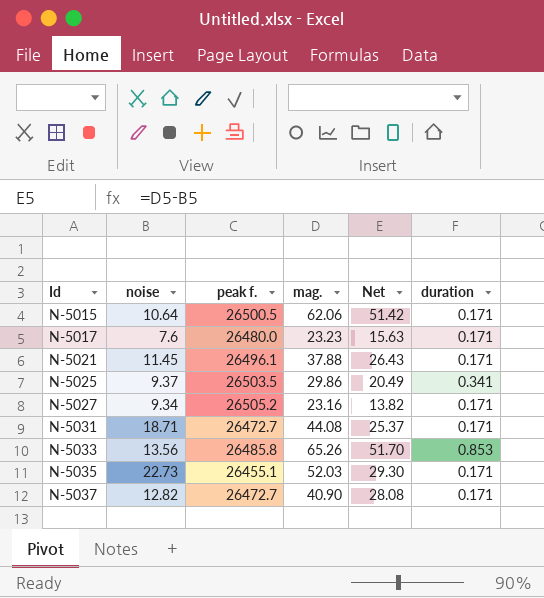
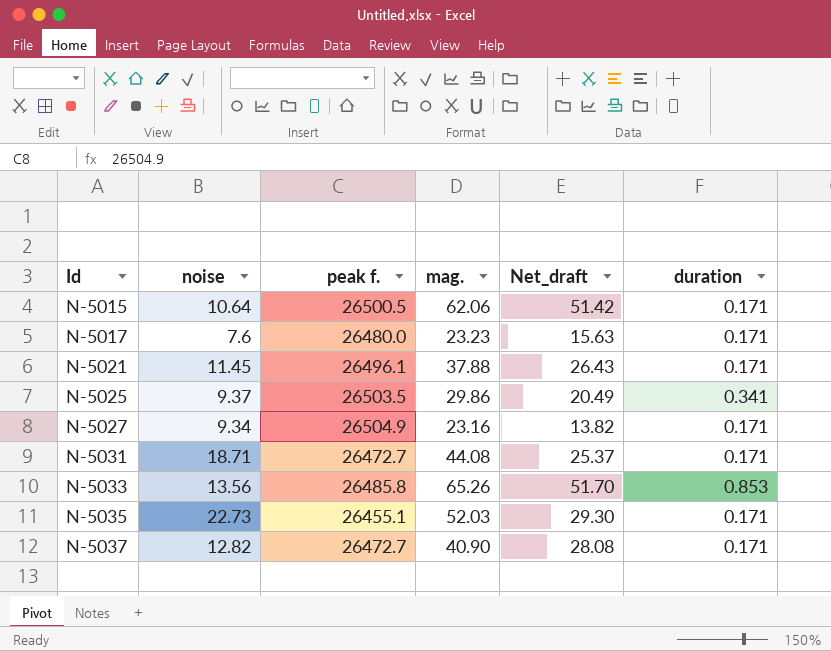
column name: Net -> Net_draft
N-5027 | peak f.: 26505.2 -> 26504.9

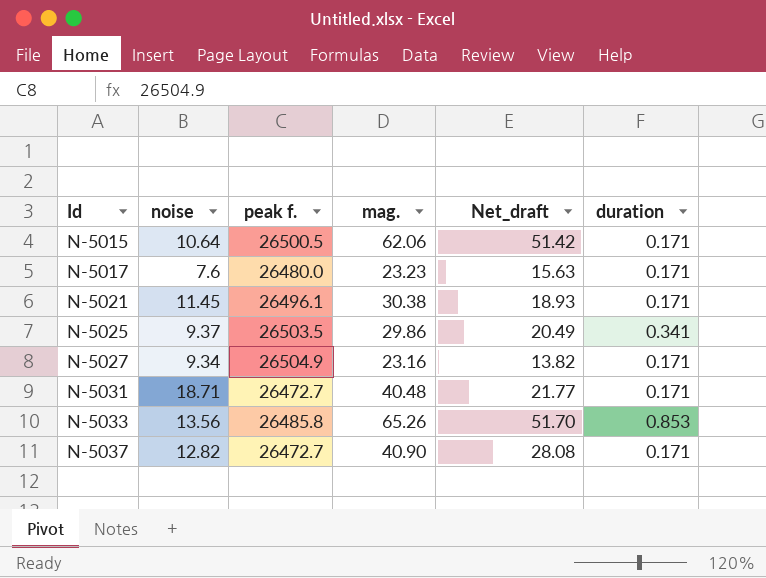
row N-5035: 22.73 | 26455.1 | 52.03 | 29.30 | 0.171 -> none
N-5021 | mag.: 37.88 -> 30.38
N-5021 | Net_draft: 26.43 -> 18.93
N-5031 | mag.: 44.08 -> 40.48
N-5031 | Net_draft: 25.37 -> 21.77

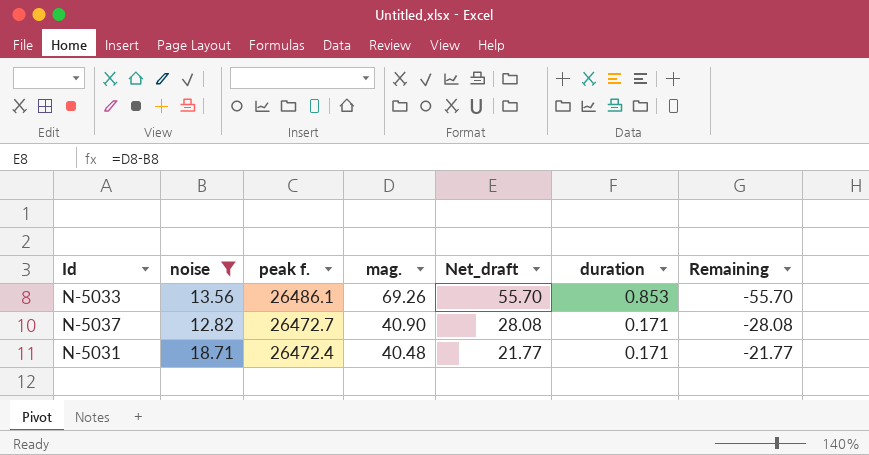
filter: none -> noise >= 12.82
row order: Id ascending -> peak f. descending
column Remaining | formula: none -> [noise] - [mag.]
N-5033 | peak f.: 26485.8 -> 26486.1
N-5033 | mag.: 65.26 -> 69.26
N-5033 | Net_draft: 51.70 -> 55.70
N-5031 | peak f.: 26472.7 -> 26472.4

